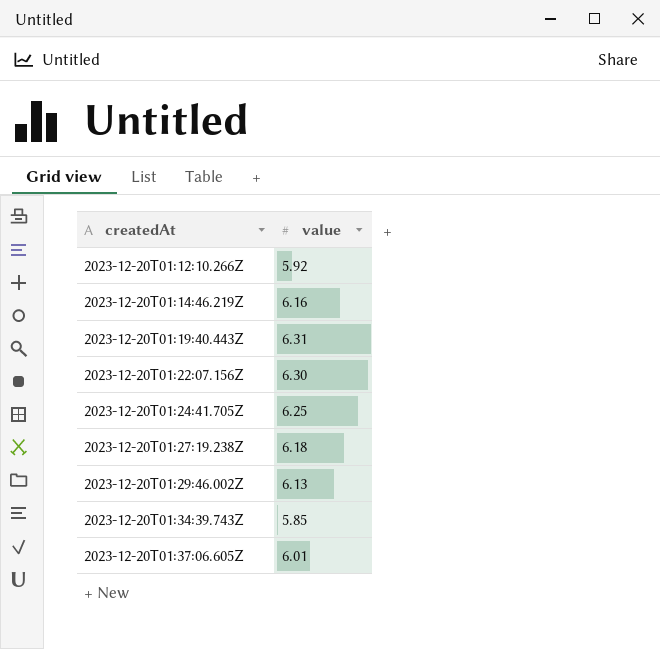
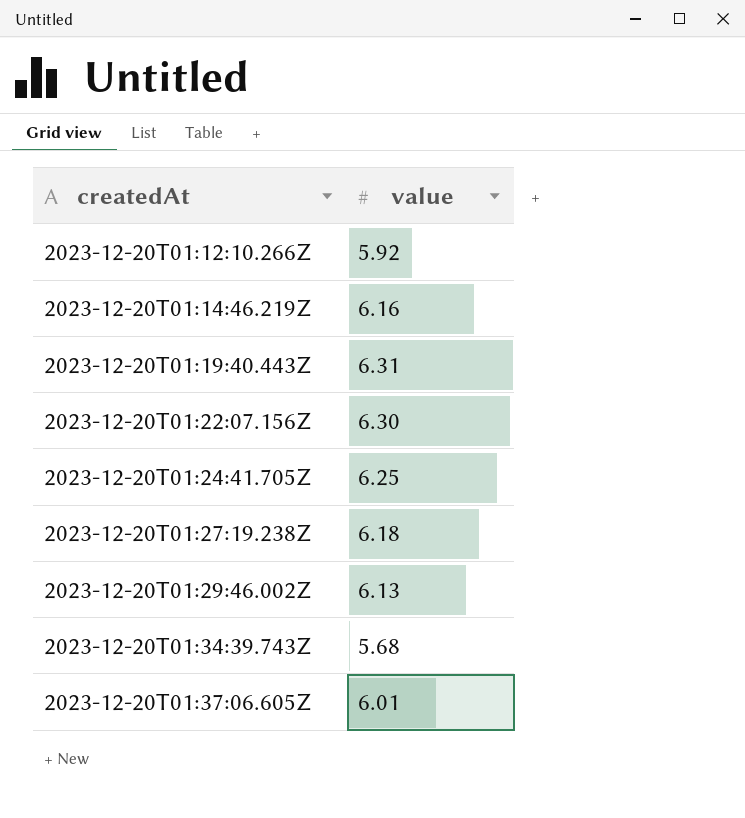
2023-12-20T01:34:39.743Z | value: 5.85 -> 5.68

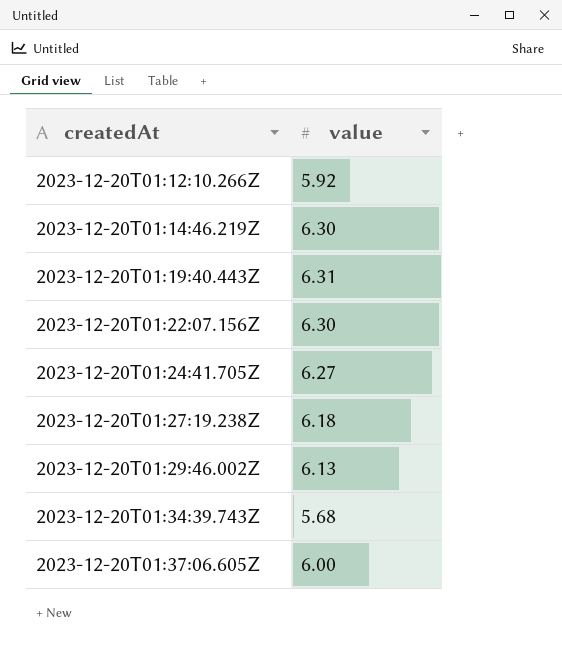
2023-12-20T01:14:46.219Z | value: 6.16 -> 6.30
2023-12-20T01:24:41.705Z | value: 6.25 -> 6.27
2023-12-20T01:37:06.605Z | value: 6.01 -> 6.00

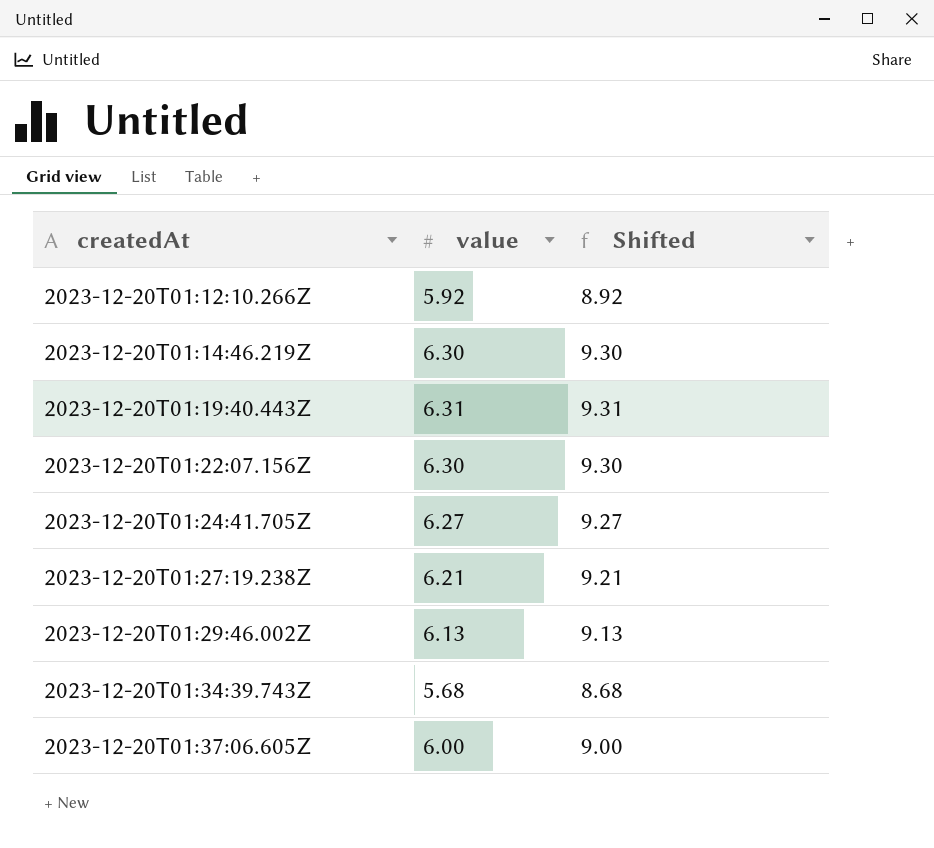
column Shifted | formula: none -> [value] + 3
2023-12-20T01:27:19.238Z | value: 6.18 -> 6.21

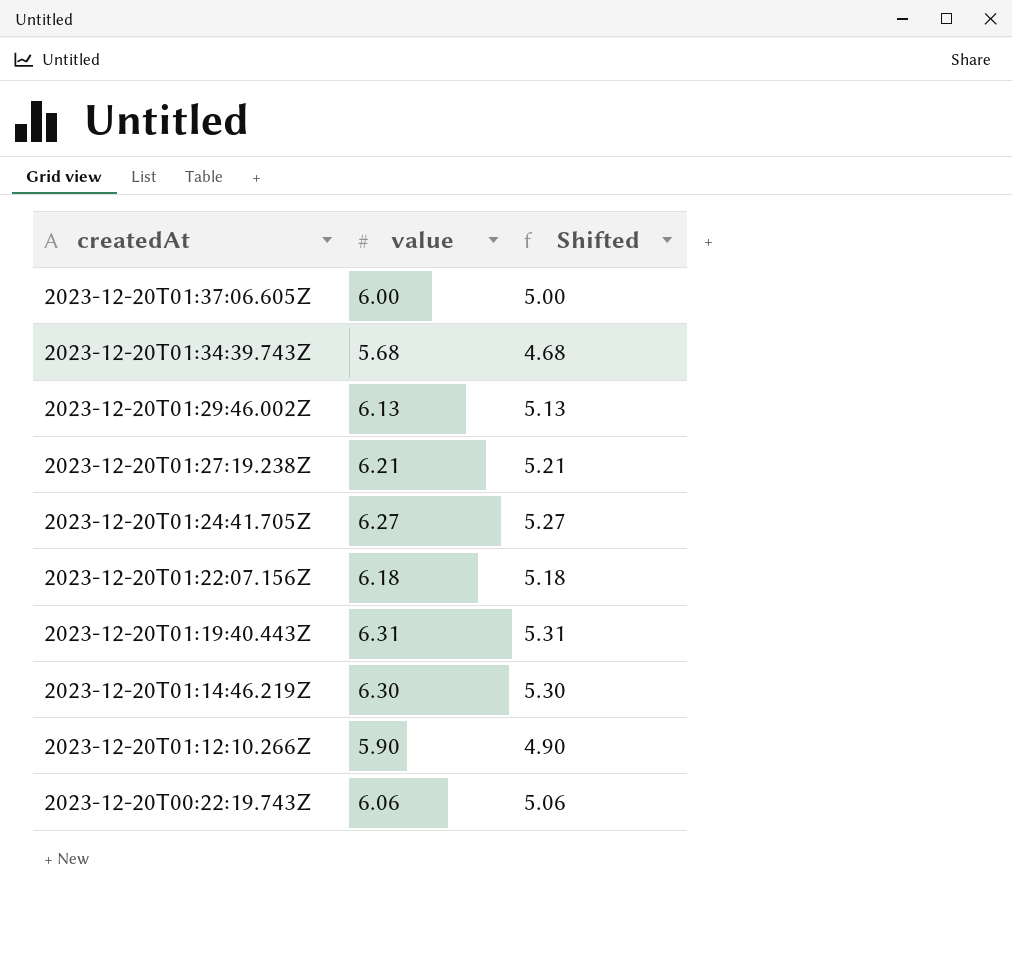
row order: createdAt ascending -> createdAt descending
column Shifted | formula: [value] + 3 -> [value] - 1
2023-12-20T01:22:07.156Z | value: 6.30 -> 6.18
2023-12-20T01:12:10.266Z | value: 5.92 -> 5.90
row 2023-12-20T00:22:19.743Z: none -> 6.06 | 5.06

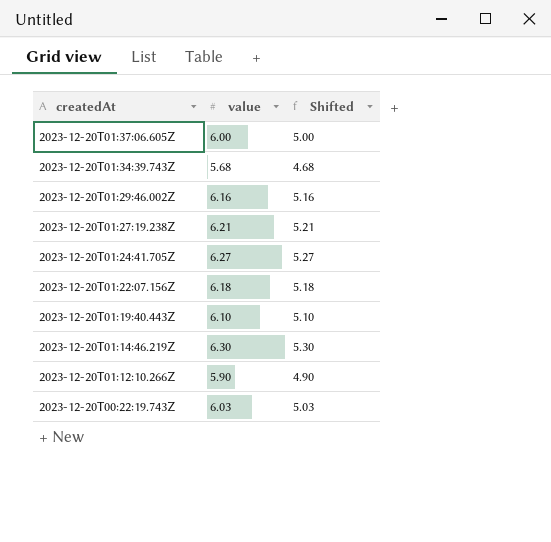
2023-12-20T01:29:46.002Z | value: 6.13 -> 6.16
2023-12-20T01:29:46.002Z | Shifted: 5.13 -> 5.16
2023-12-20T01:19:40.443Z | value: 6.31 -> 6.10
2023-12-20T01:19:40.443Z | Shifted: 5.31 -> 5.10
2023-12-20T00:22:19.743Z | value: 6.06 -> 6.03
2023-12-20T00:22:19.743Z | Shifted: 5.06 -> 5.03

